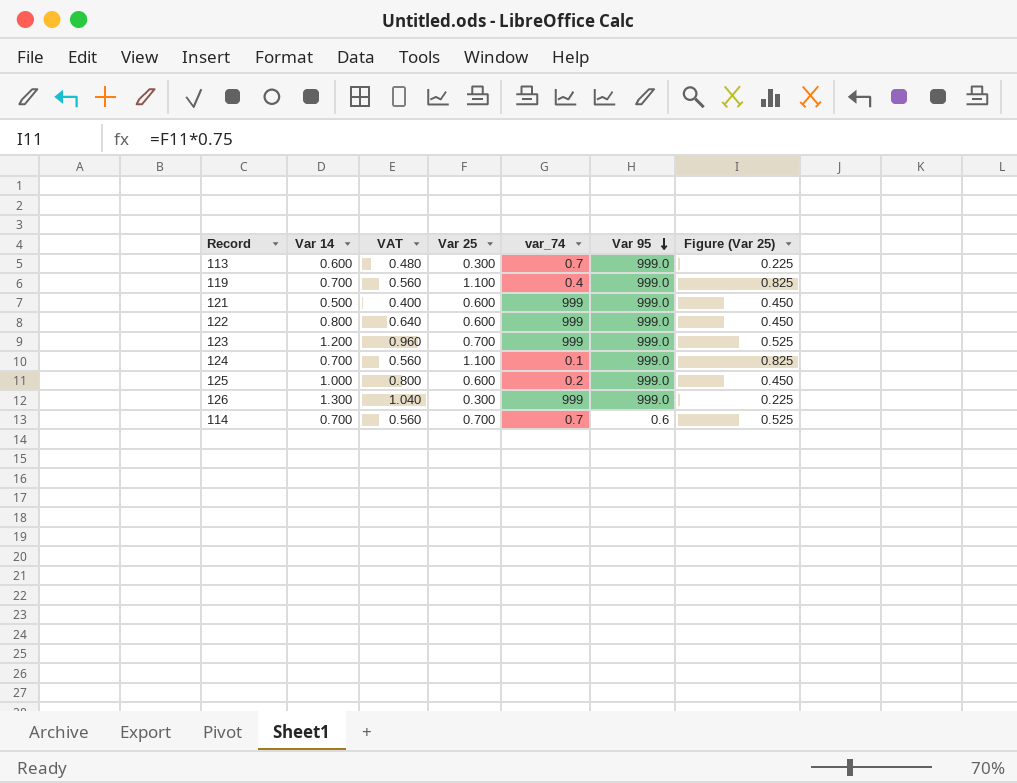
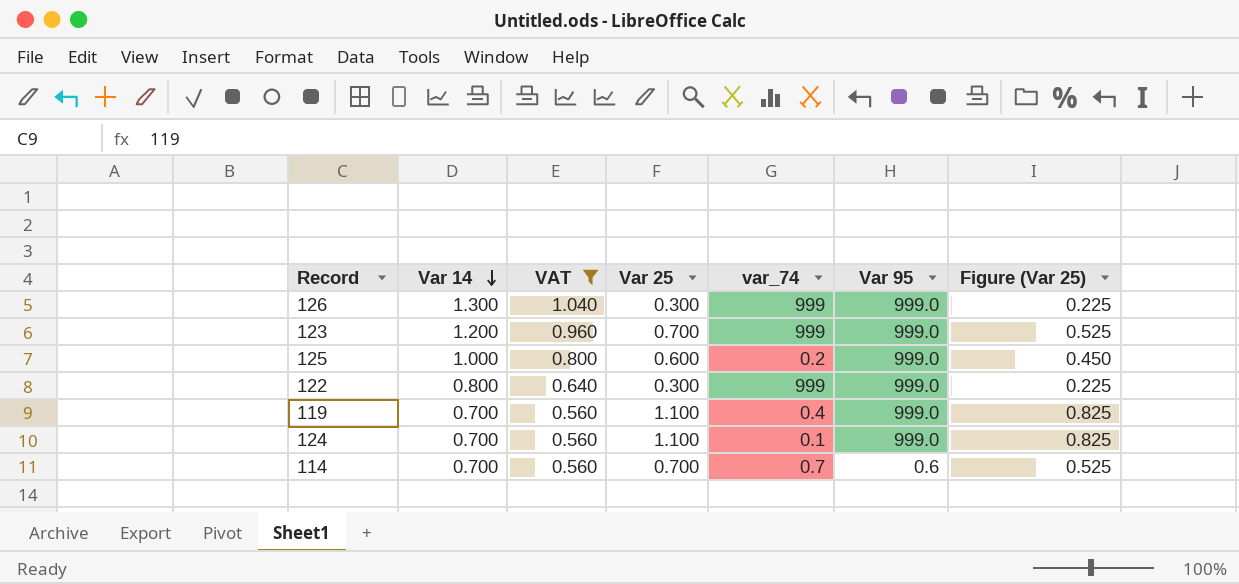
filter: none -> VAT >= 0.560
row order: Var 95 descending -> Var 14 descending
122 | Var 25: 0.600 -> 0.300
122 | Figure (Var 25): 0.450 -> 0.225

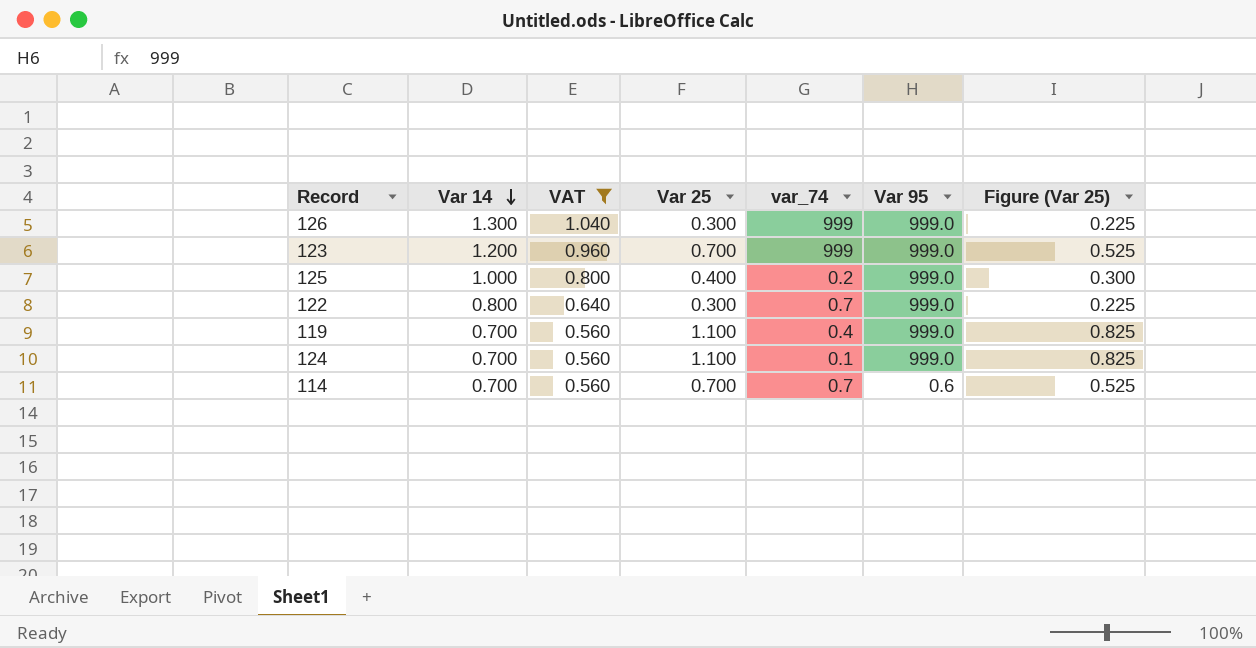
125 | Var 25: 0.600 -> 0.400
125 | Figure (Var 25): 0.450 -> 0.300
122 | var_74: 999 -> 0.7

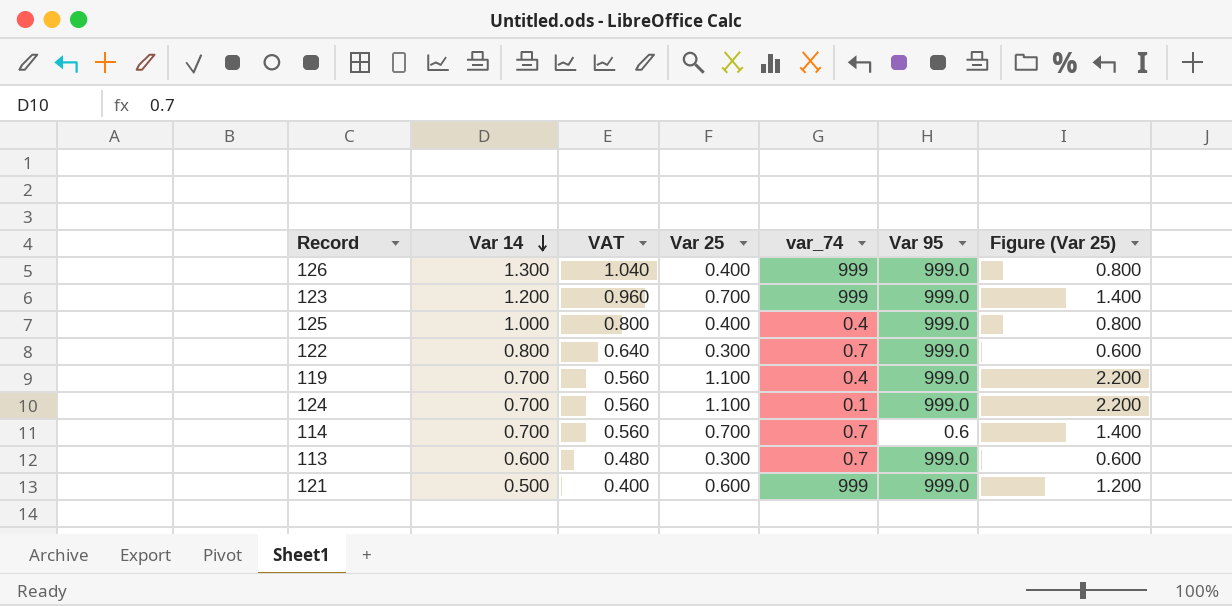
filter: VAT >= 0.560 -> none
column Figure (Var 25) | formula: [Var 25] * 0.75 -> [Var 25] * 2
126 | Var 25: 0.300 -> 0.400
125 | var_74: 0.2 -> 0.4

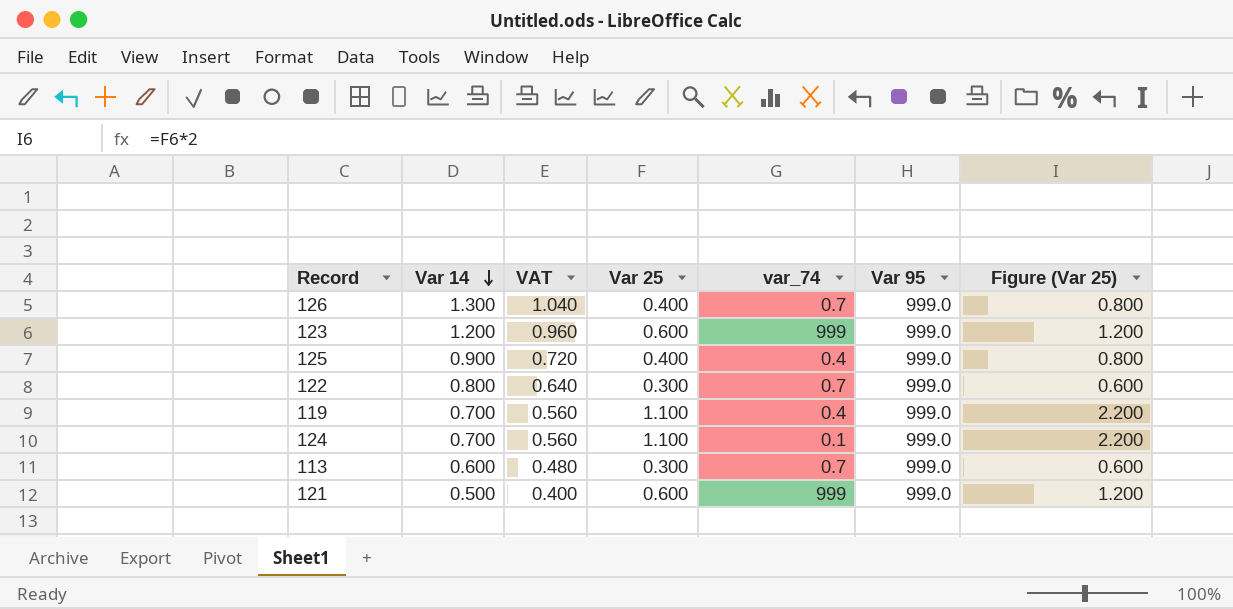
row 114: 0.700 | 0.560 | 0.700 | 0.7 | 0.6 | 1.400 -> none
126 | var_74: 999 -> 0.7
123 | Var 25: 0.700 -> 0.600
123 | Figure (Var 25): 1.400 -> 1.200
125 | Var 14: 1.000 -> 0.900
125 | VAT: 0.800 -> 0.720

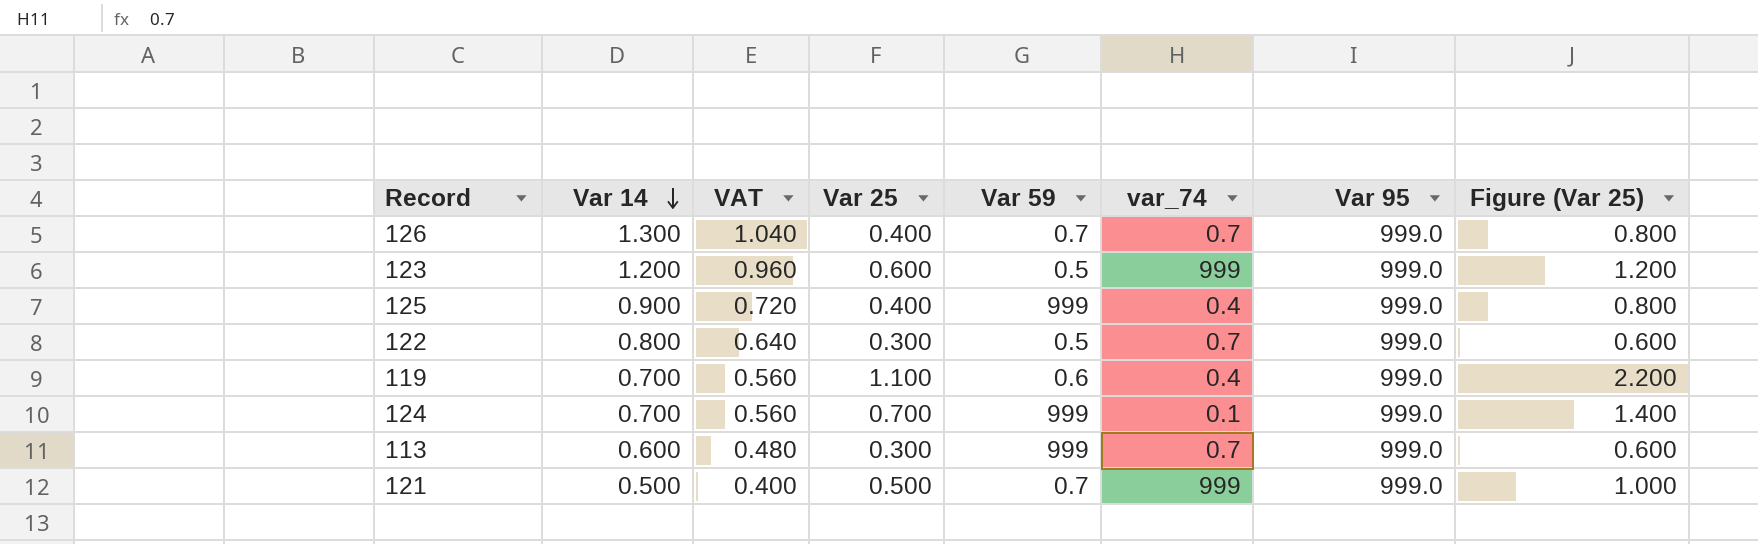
column Var 59 | position: none -> 5
124 | Var 25: 1.100 -> 0.700
124 | Figure (Var 25): 2.200 -> 1.400
121 | Var 25: 0.600 -> 0.500
121 | Figure (Var 25): 1.200 -> 1.000

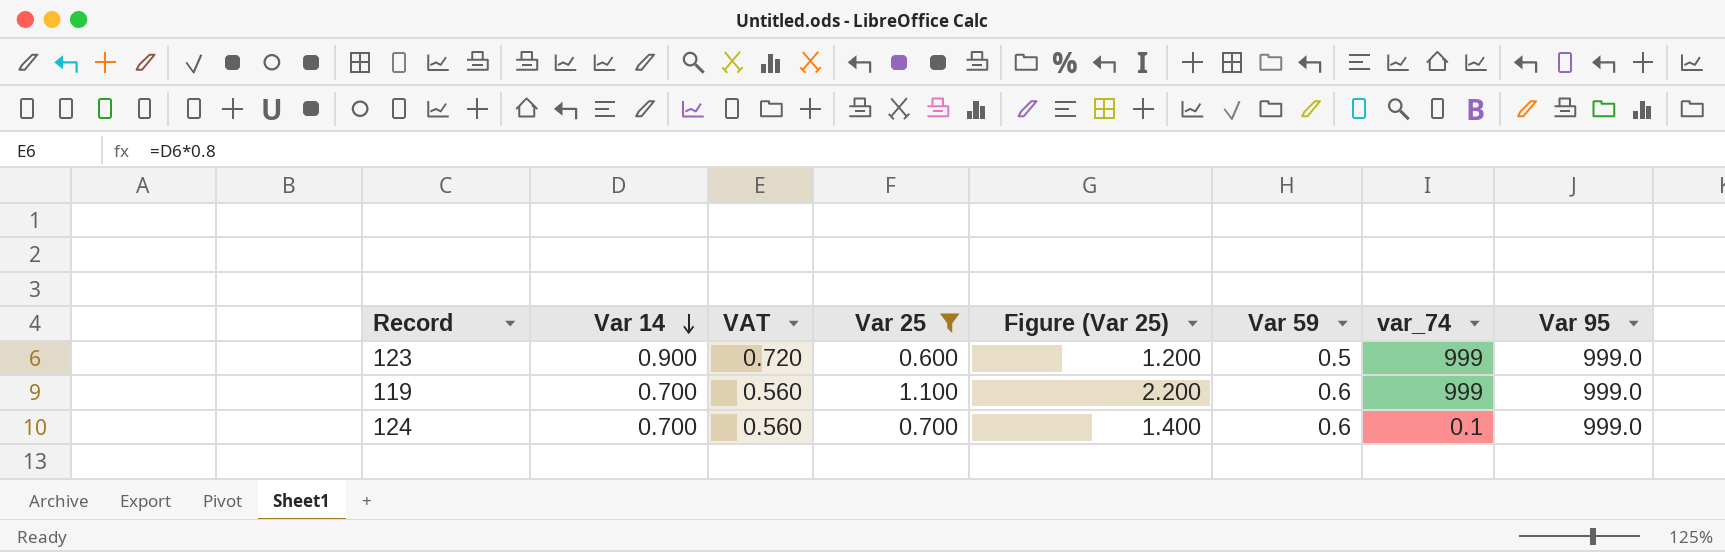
filter: none -> Var 25 >= 0.600
column Figure (Var 25) | position: 8 -> 5
123 | Var 14: 1.200 -> 0.900
123 | VAT: 0.960 -> 0.720
119 | var_74: 0.4 -> 999
124 | Var 59: 999 -> 0.6

